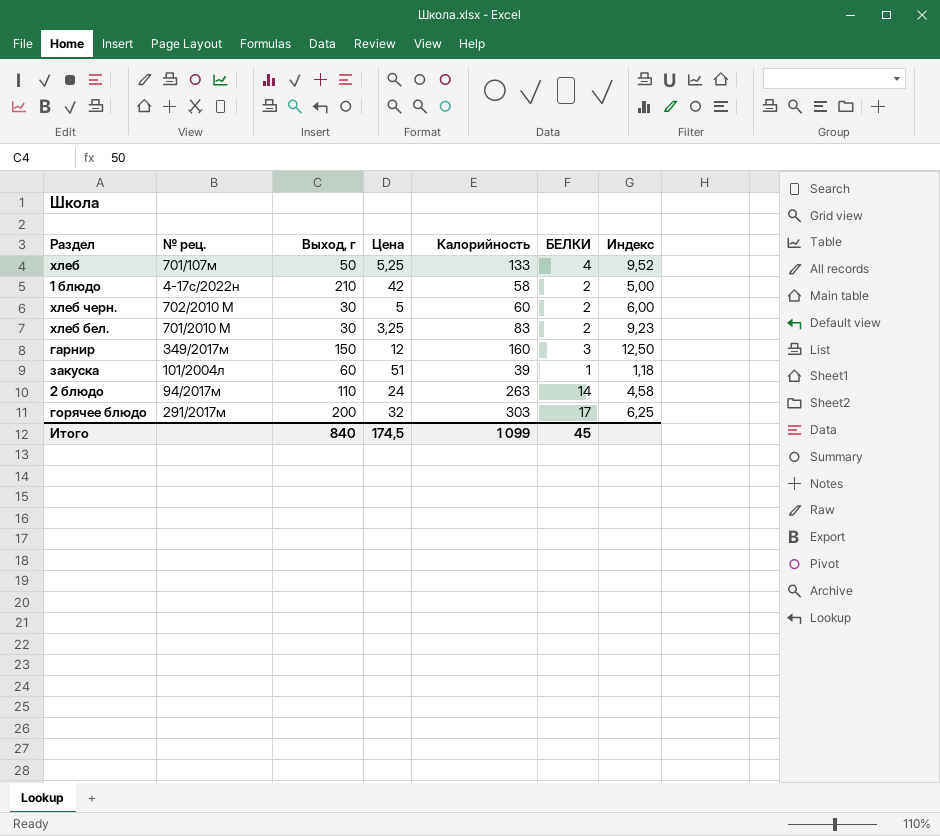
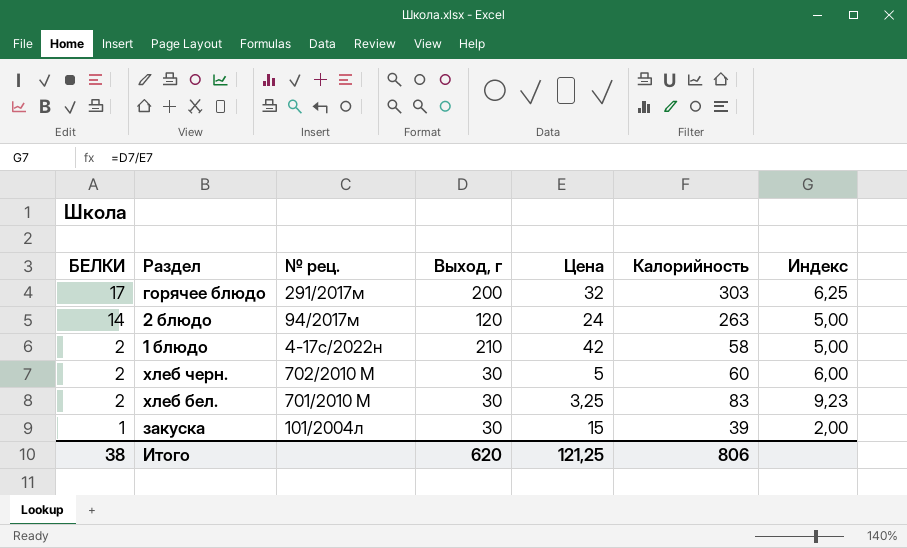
row order: none -> БЕЛКИ descending
column БЕЛКИ | position: 6 -> 1
row хлеб: 701/107м | 50 | 5,25 | 133 | 4 | 9,52 -> none
row гарнир: 349/2017м | 150 | 12 | 160 | 3 | 12,50 -> none
2 блюдо | Выход, г: 110 -> 120
2 блюдо | Индекс: 4,58 -> 5,00
закуска | Выход, г: 60 -> 30
закуска | Цена: 51 -> 15
закуска | Индекс: 1,18 -> 2,00
Итого | БЕЛКИ: 45 -> 38
Итого | Выход, г: 840 -> 620
Итого | Цена: 174,5 -> 121,25
Итого | Калорийность: 1 099 -> 806

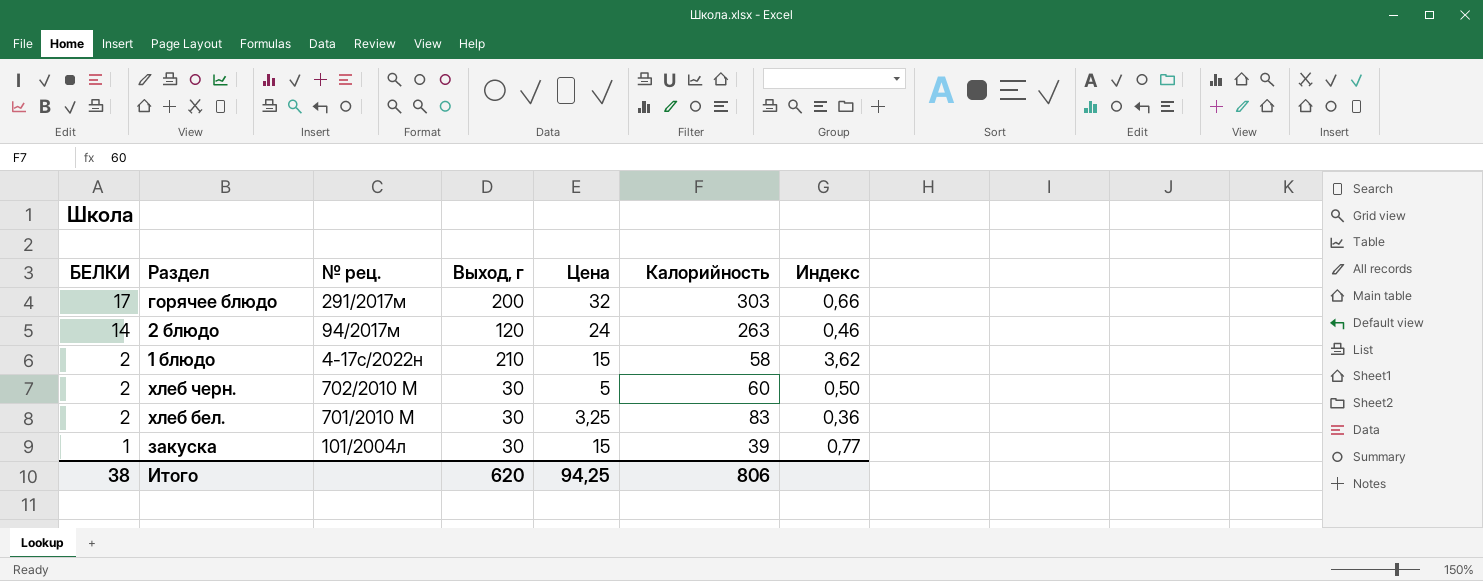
column Индекс | formula: [Выход, г] / [Цена] -> [Выход, г] / [Калорийность]
1 блюдо | Цена: 42 -> 15
Итого | Цена: 121,25 -> 94,25

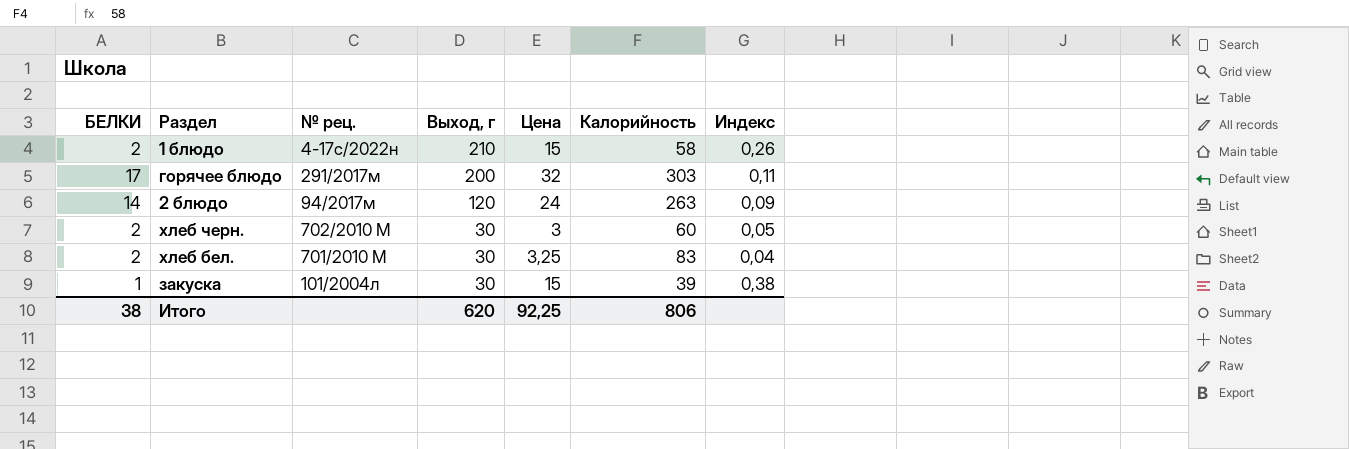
row order: БЕЛКИ descending -> Выход, г descending
column Индекс | formula: [Выход, г] / [Калорийность] -> [Цена] / [Калорийность]
хлеб черн. | Цена: 5 -> 3
Итого | Цена: 94,25 -> 92,25

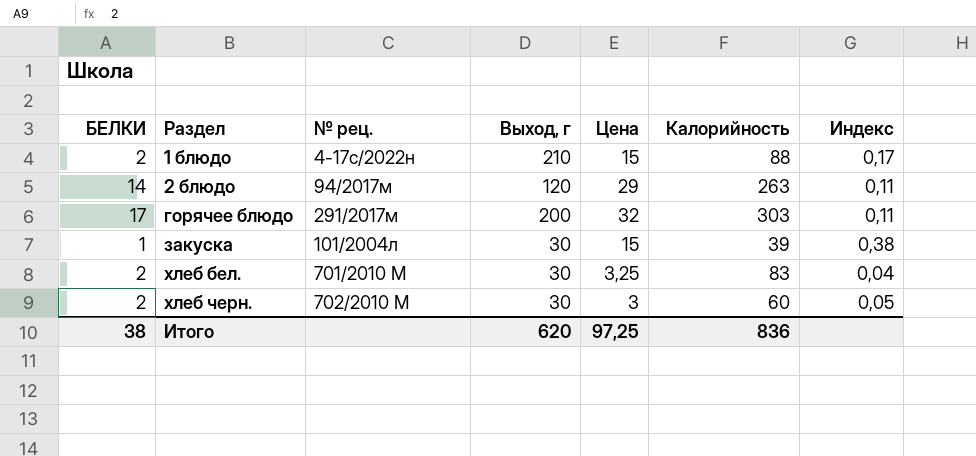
row order: Выход, г descending -> Раздел ascending
1 блюдо | Калорийность: 58 -> 88
1 блюдо | Индекс: 0,26 -> 0,17
2 блюдо | Цена: 24 -> 29
2 блюдо | Индекс: 0,09 -> 0,11
Итого | Цена: 92,25 -> 97,25
Итого | Калорийность: 806 -> 836

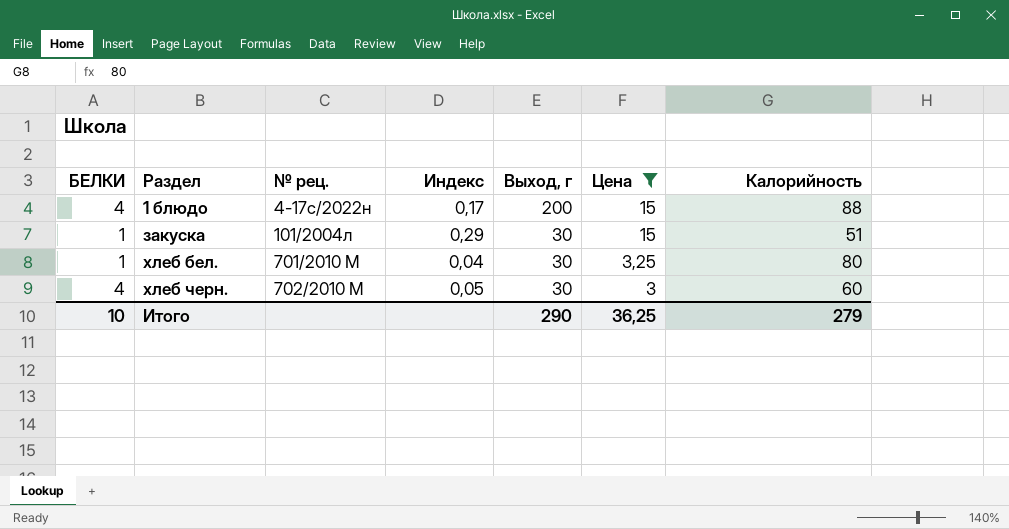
filter: none -> Цена <= 15
column Индекс | position: 7 -> 4
1 блюдо | БЕЛКИ: 2 -> 4
1 блюдо | Выход, г: 210 -> 200
закуска | Индекс: 0,38 -> 0,29
закуска | Калорийность: 39 -> 51
хлеб бел. | БЕЛКИ: 2 -> 1
хлеб бел. | Калорийность: 83 -> 80
хлеб черн. | БЕЛКИ: 2 -> 4
Итого | БЕЛКИ: 38 -> 10
Итого | Выход, г: 620 -> 290
Итого | Цена: 97,25 -> 36,25
Итого | Калорийность: 836 -> 279

